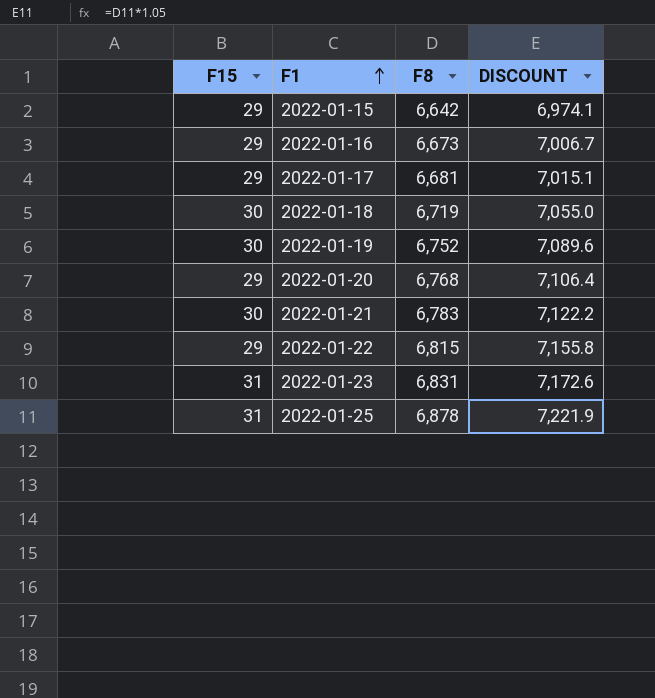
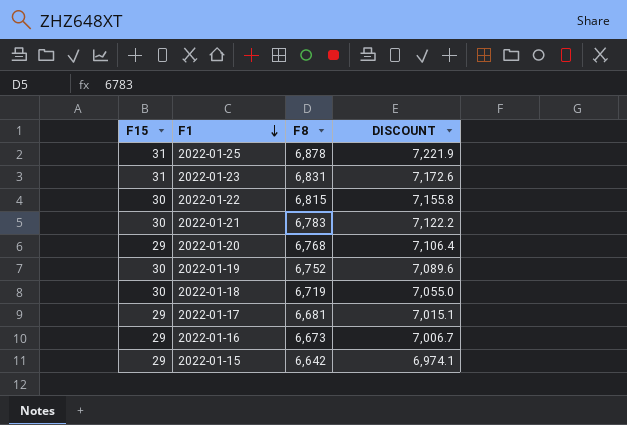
row order: F1 ascending -> F1 descending
2022-01-22 | F15: 29 -> 30

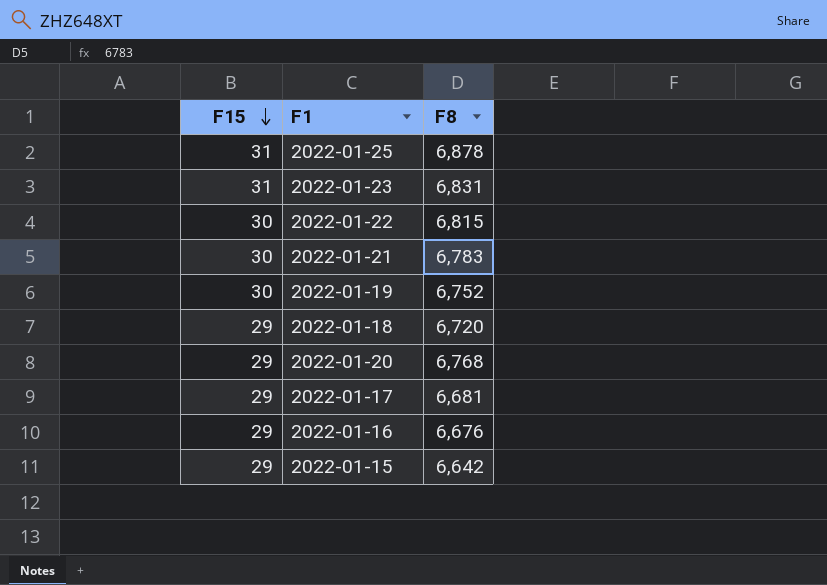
row order: F1 descending -> F15 descending
column DISCOUNT | formula: [F8] * 1.05 -> none
2022-01-18 | F15: 30 -> 29
2022-01-18 | F8: 6,719 -> 6,720
2022-01-16 | F8: 6,673 -> 6,676

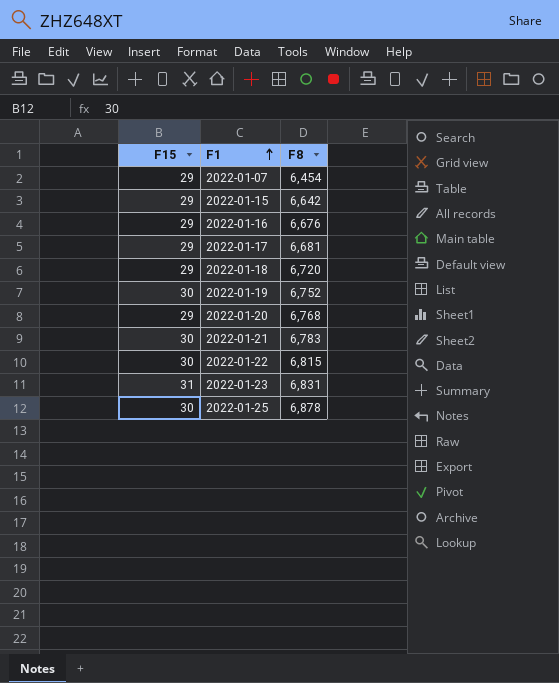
row order: F15 descending -> F1 ascending
row 2022-01-07: none -> 29 | 6,454
2022-01-25 | F15: 31 -> 30

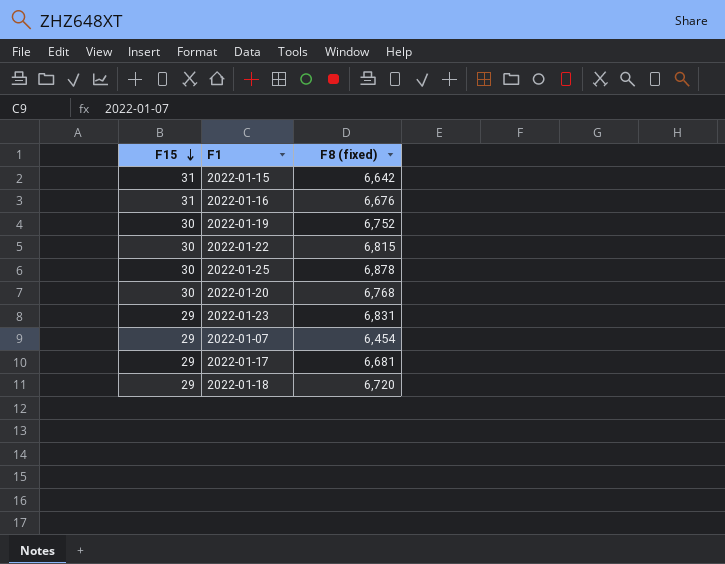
row order: F1 ascending -> F15 descending
column name: F8 -> F8 (fixed)
row 2022-01-21: 30 | 6,783 -> none
2022-01-15 | F15: 29 -> 31
2022-01-16 | F15: 29 -> 31
2022-01-20 | F15: 29 -> 30
2022-01-23 | F15: 31 -> 29

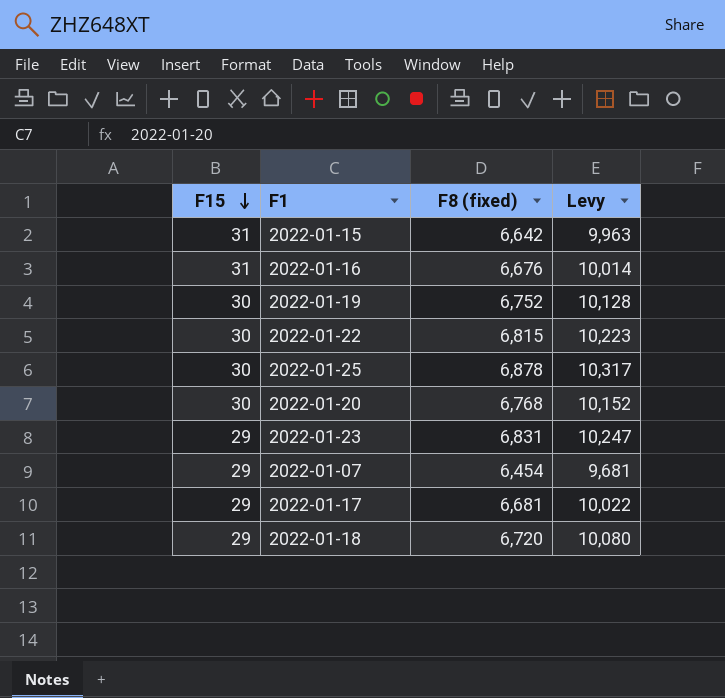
column Levy | formula: none -> [F8 (fixed)] * 1.5

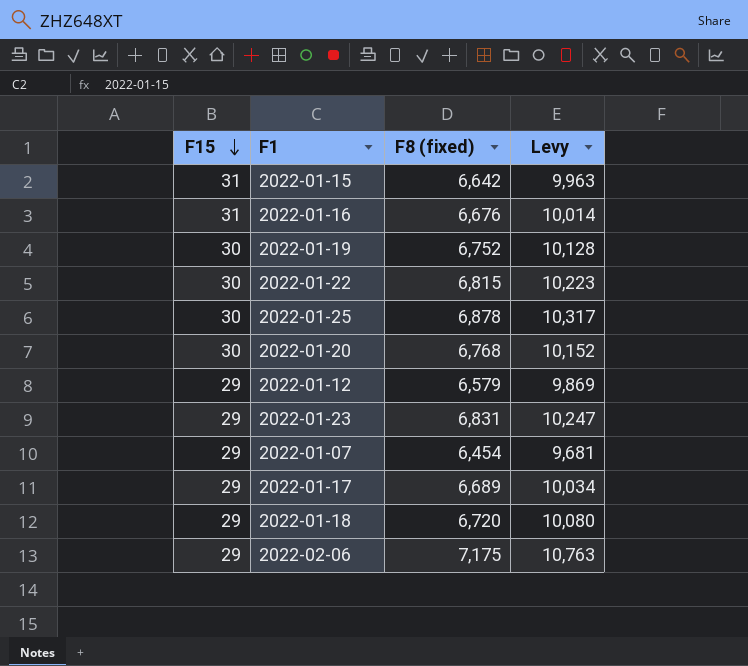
row 2022-01-12: none -> 29 | 6,579 | 9,869
2022-01-17 | F8 (fixed): 6,681 -> 6,689
2022-01-17 | Levy: 10,022 -> 10,034
row 2022-02-06: none -> 29 | 7,175 | 10,763

